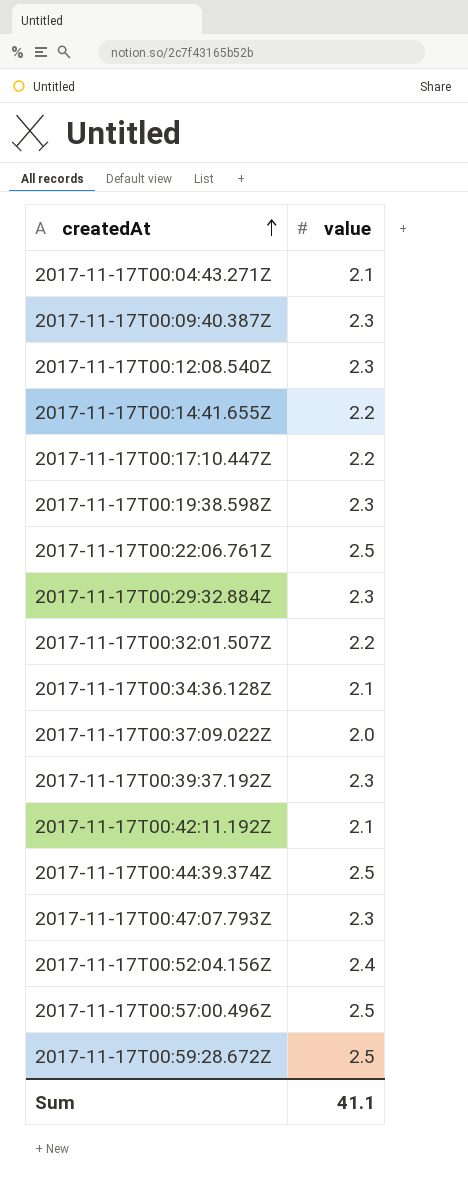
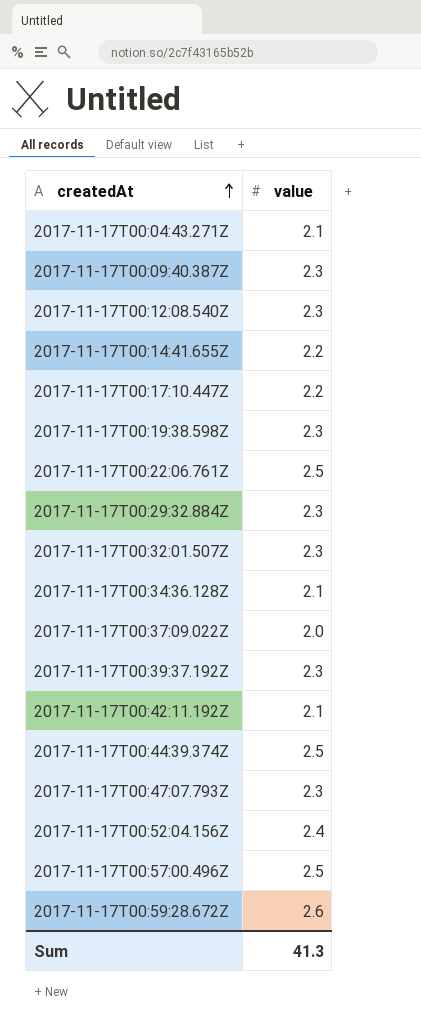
2017-11-17T00:32:01.507Z | value: 2.2 -> 2.3
2017-11-17T00:59:28.672Z | value: 2.5 -> 2.6
Sum | value: 41.1 -> 41.3

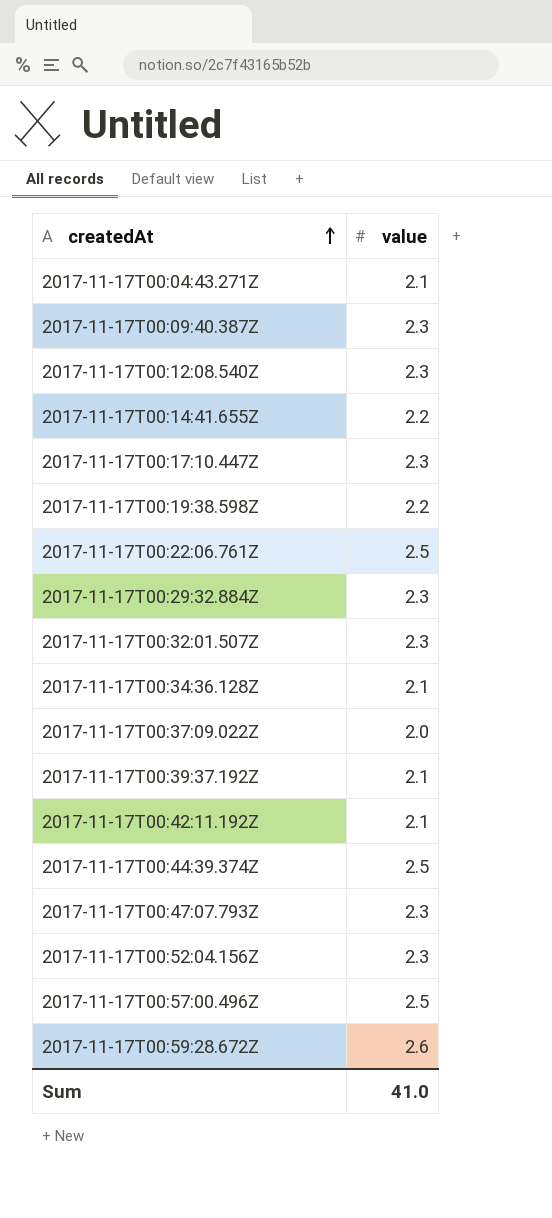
2017-11-17T00:17:10.447Z | value: 2.2 -> 2.3
2017-11-17T00:19:38.598Z | value: 2.3 -> 2.2
2017-11-17T00:39:37.192Z | value: 2.3 -> 2.1
2017-11-17T00:52:04.156Z | value: 2.4 -> 2.3
Sum | value: 41.3 -> 41.0

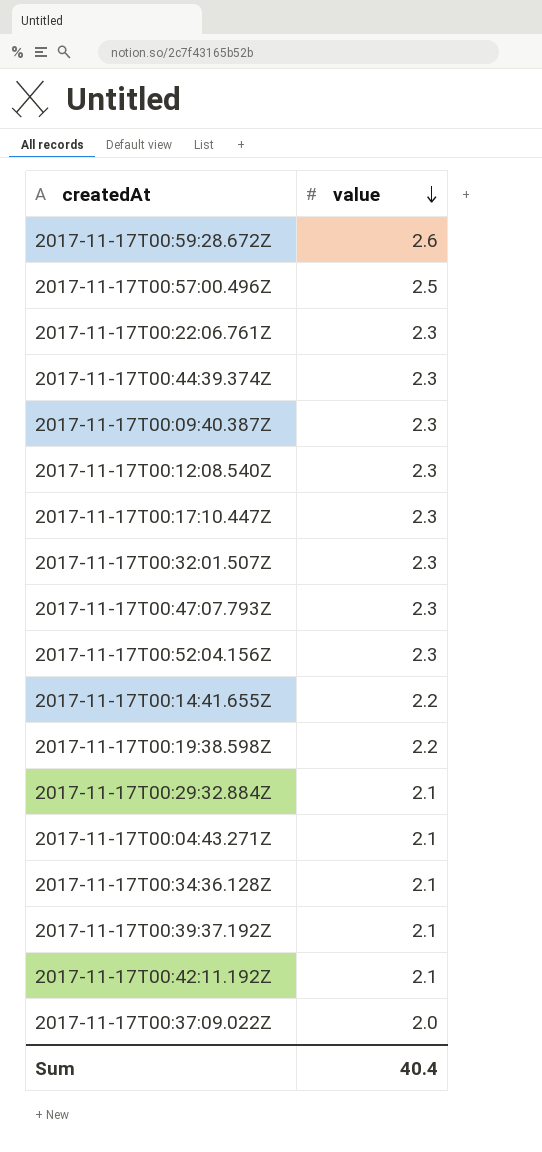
row order: createdAt ascending -> value descending
2017-11-17T00:22:06.761Z | value: 2.5 -> 2.3
2017-11-17T00:44:39.374Z | value: 2.5 -> 2.3
2017-11-17T00:29:32.884Z | value: 2.3 -> 2.1
Sum | value: 41.0 -> 40.4

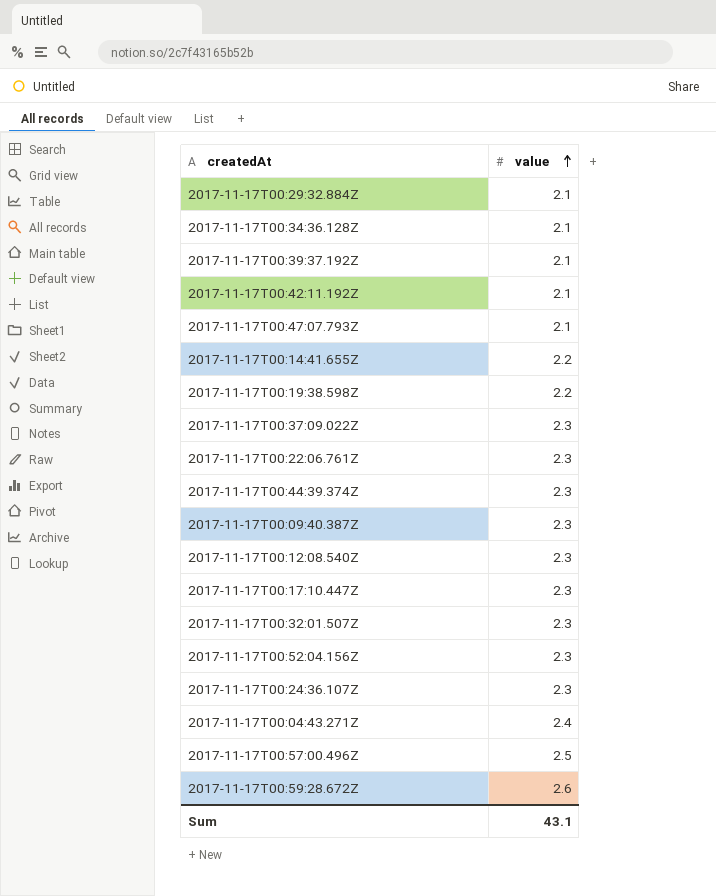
row order: value descending -> value ascending
2017-11-17T00:47:07.793Z | value: 2.3 -> 2.1
2017-11-17T00:37:09.022Z | value: 2.0 -> 2.3
row 2017-11-17T00:24:36.107Z: none -> 2.3
2017-11-17T00:04:43.271Z | value: 2.1 -> 2.4
Sum | value: 40.4 -> 43.1

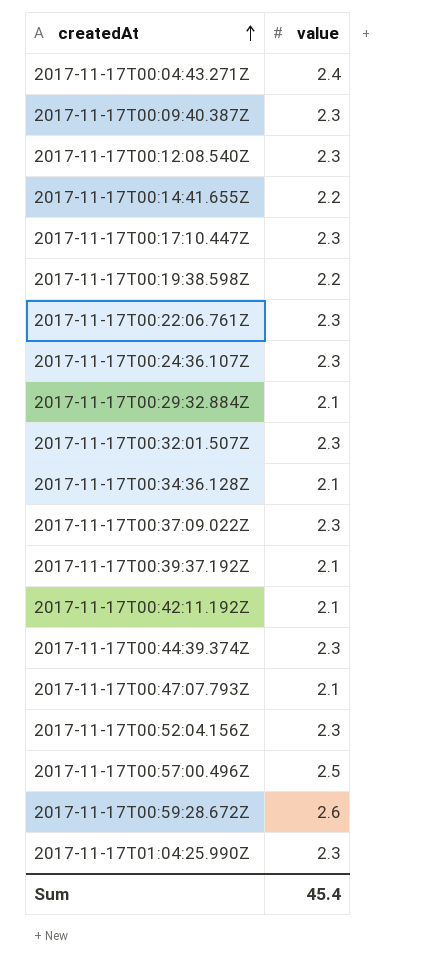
row order: value ascending -> createdAt ascending
row 2017-11-17T01:04:25.990Z: none -> 2.3
Sum | value: 43.1 -> 45.4

